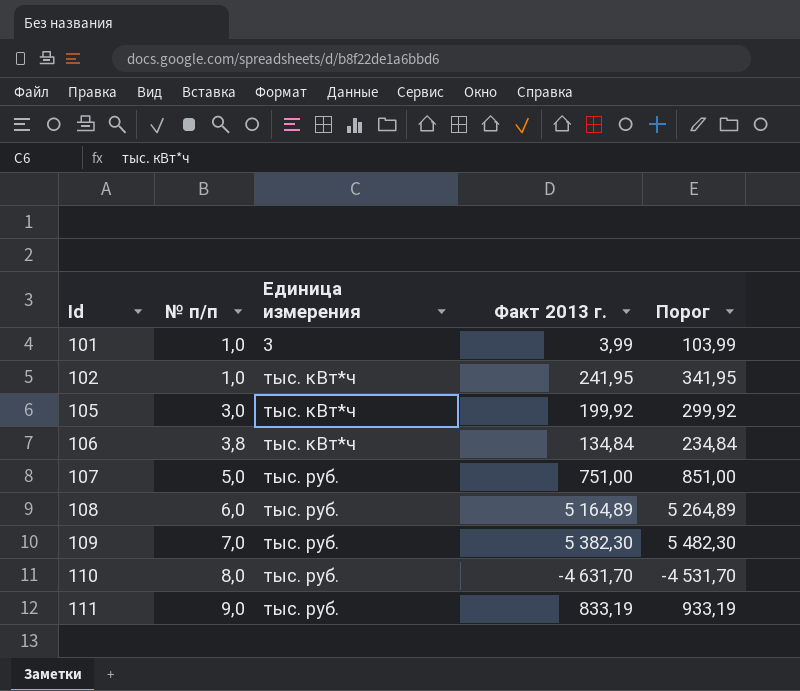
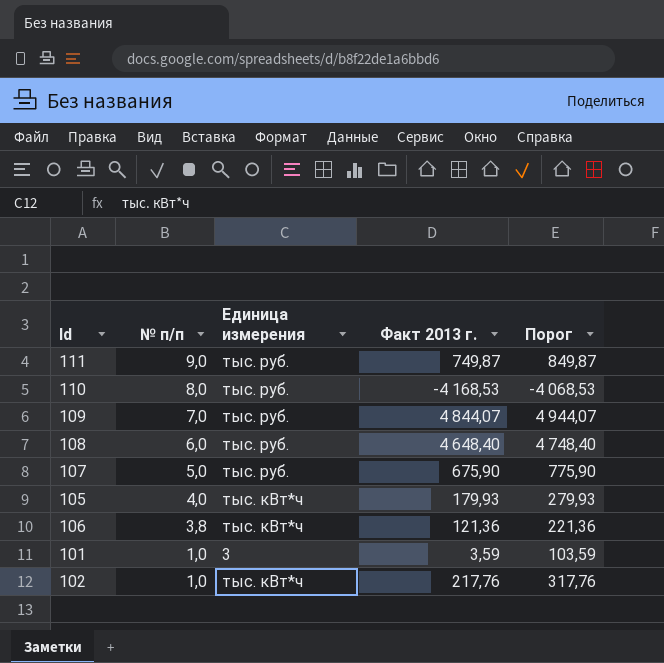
row order: Id ascending -> № п/п descending
111 | Факт 2013 г.: 833,19 -> 749,87
111 | Порог: 933,19 -> 849,87
110 | Факт 2013 г.: -4 631,70 -> -4 168,53
110 | Порог: -4 531,70 -> -4 068,53
109 | Факт 2013 г.: 5 382,30 -> 4 844,07
109 | Порог: 5 482,30 -> 4 944,07
108 | Факт 2013 г.: 5 164,89 -> 4 648,40
108 | Порог: 5 264,89 -> 4 748,40
107 | Факт 2013 г.: 751,00 -> 675,90
107 | Порог: 851,00 -> 775,90
105 | № п/п: 3,0 -> 4,0
105 | Факт 2013 г.: 199,92 -> 179,93
105 | Порог: 299,92 -> 279,93
106 | Факт 2013 г.: 134,84 -> 121,36
106 | Порог: 234,84 -> 221,36
101 | Факт 2013 г.: 3,99 -> 3,59
101 | Порог: 103,99 -> 103,59
102 | Факт 2013 г.: 241,95 -> 217,76
102 | Порог: 341,95 -> 317,76

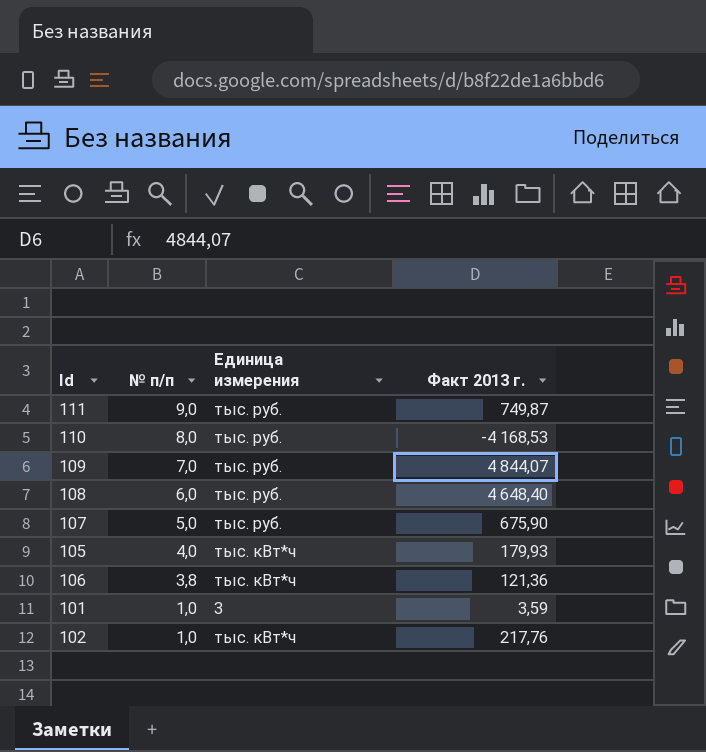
column Порог | formula: [Факт 2013 г.] + 100 -> none

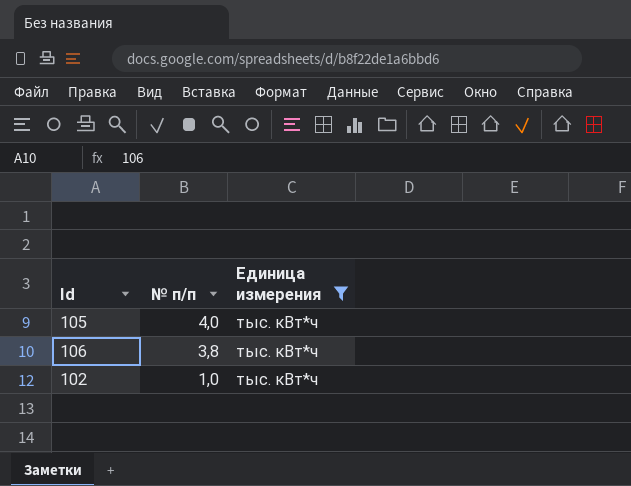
filter: none -> Единица измерения = тыс. кВт*ч
column Факт 2013 г. | position: 4 -> none

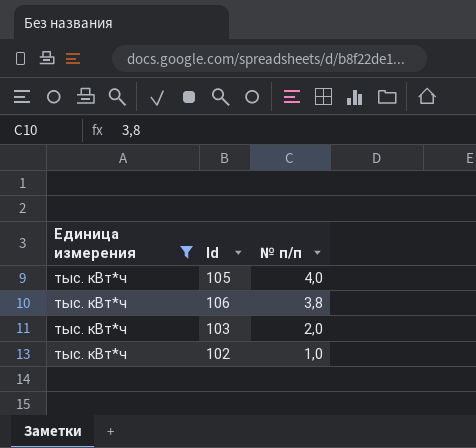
column Единица измерения | position: 3 -> 1
row 103: none -> тыс. кВт*ч | 2,0

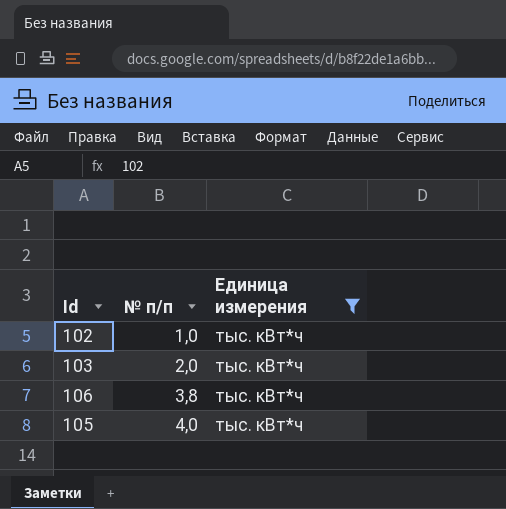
row order: № п/п descending -> № п/п ascending
column Единица измерения | position: 1 -> 3

